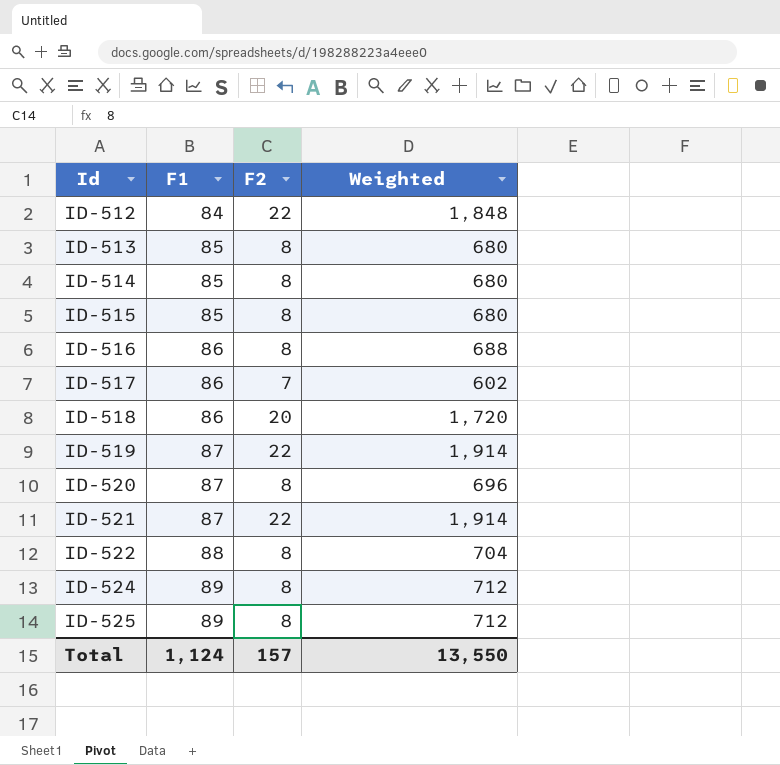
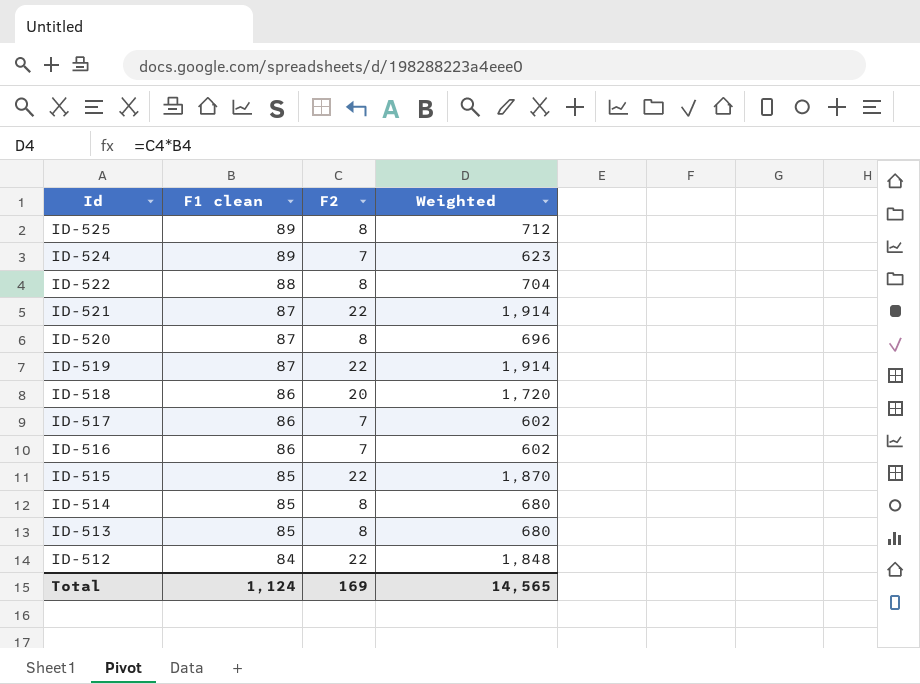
row order: Id ascending -> Id descending
column name: F1 -> F1 clean
ID-524 | F2: 8 -> 7
ID-524 | Weighted: 712 -> 623
ID-516 | F2: 8 -> 7
ID-516 | Weighted: 688 -> 602
ID-515 | F2: 8 -> 22
ID-515 | Weighted: 680 -> 1,870
Total | F2: 157 -> 169
Total | Weighted: 13,550 -> 14,565

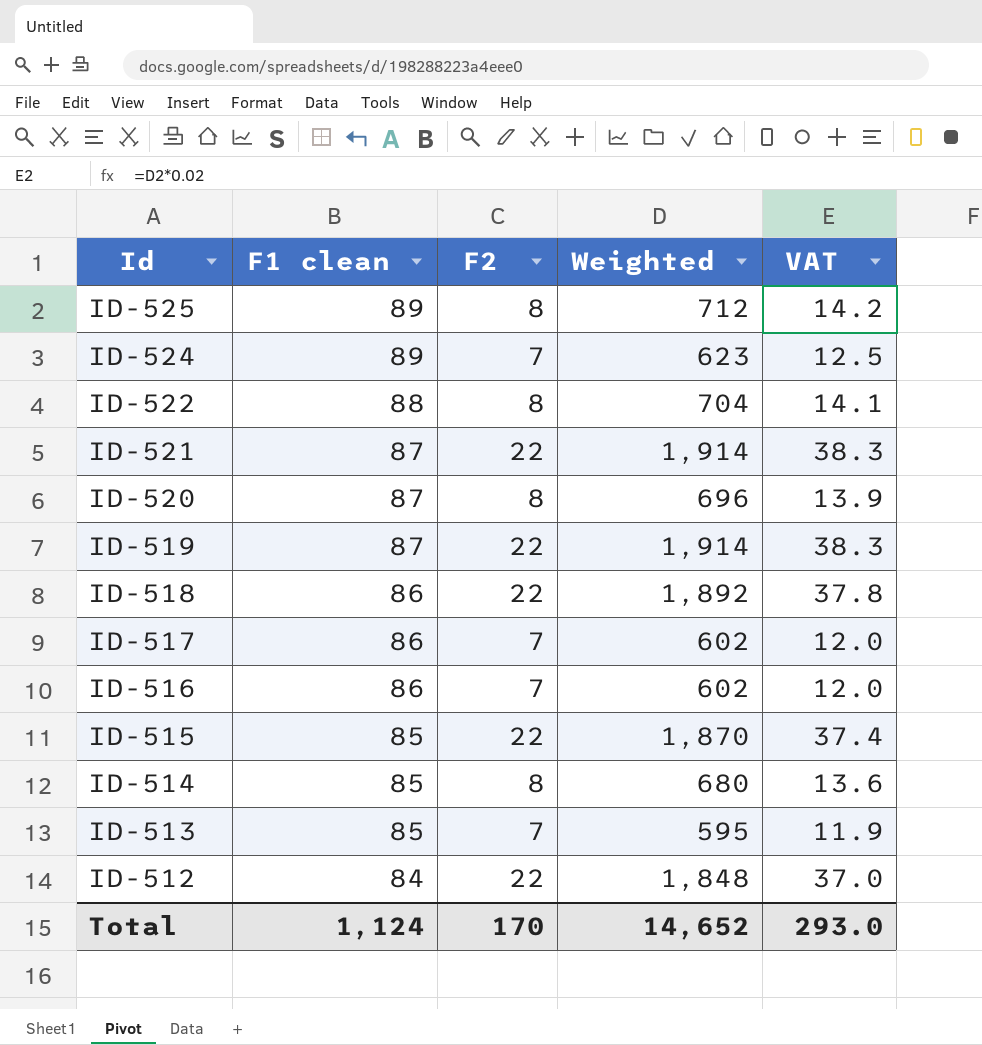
column VAT | formula: none -> [Weighted] * 0.02
ID-518 | F2: 20 -> 22
ID-518 | Weighted: 1,720 -> 1,892
ID-513 | F2: 8 -> 7
ID-513 | Weighted: 680 -> 595
Total | F2: 169 -> 170
Total | Weighted: 14,565 -> 14,652

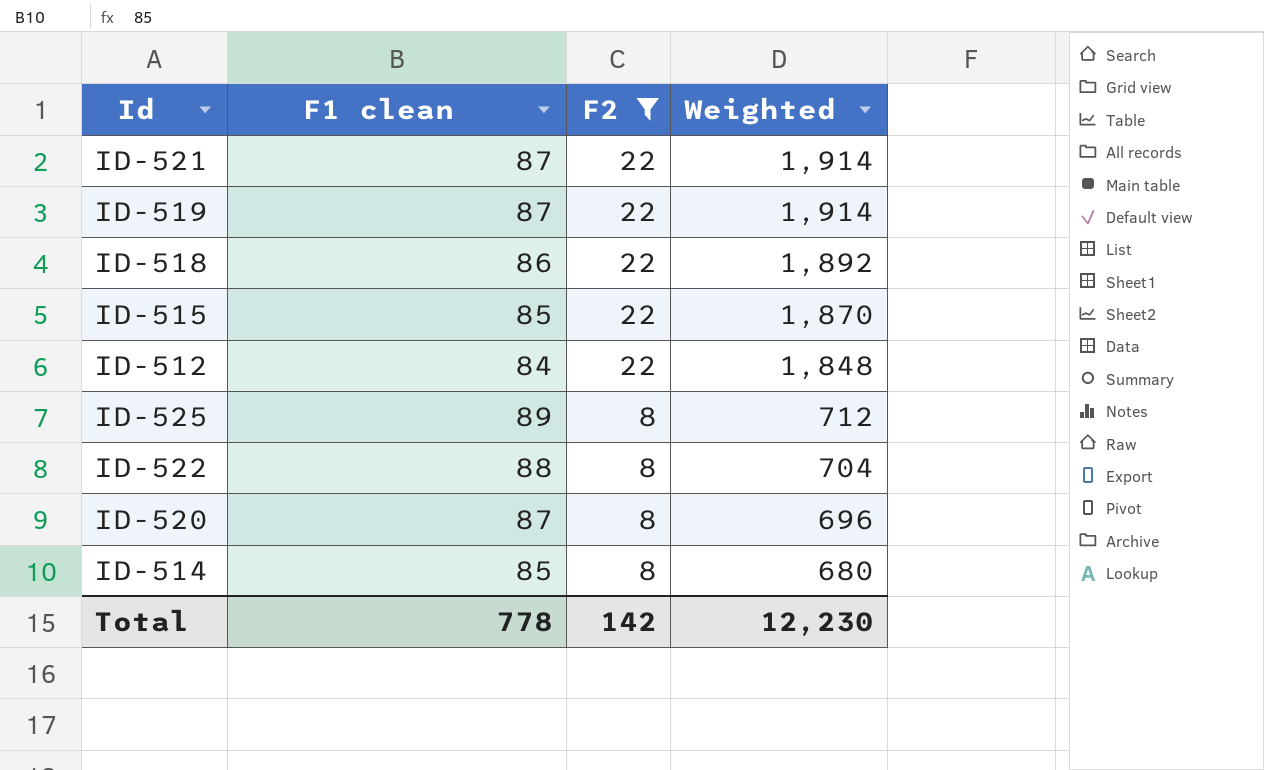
filter: none -> F2 != 7
row order: Id descending -> F2 descending
column VAT | formula: [Weighted] * 0.02 -> none
Total | F1 clean: 1,124 -> 778
Total | F2: 170 -> 142
Total | Weighted: 14,652 -> 12,230

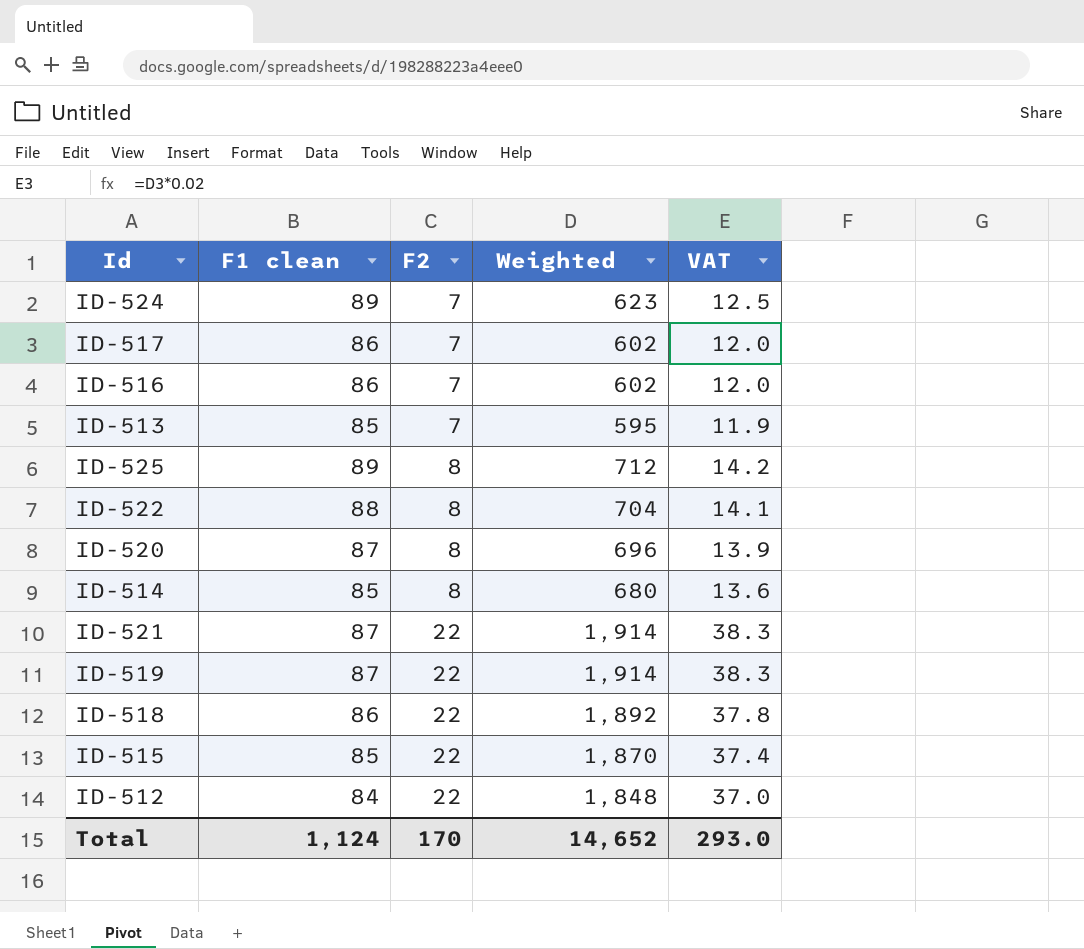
filter: F2 != 7 -> none
row order: F2 descending -> F2 ascending
column VAT | formula: none -> [Weighted] * 0.02
Total | F1 clean: 778 -> 1,124
Total | F2: 142 -> 170
Total | Weighted: 12,230 -> 14,652

